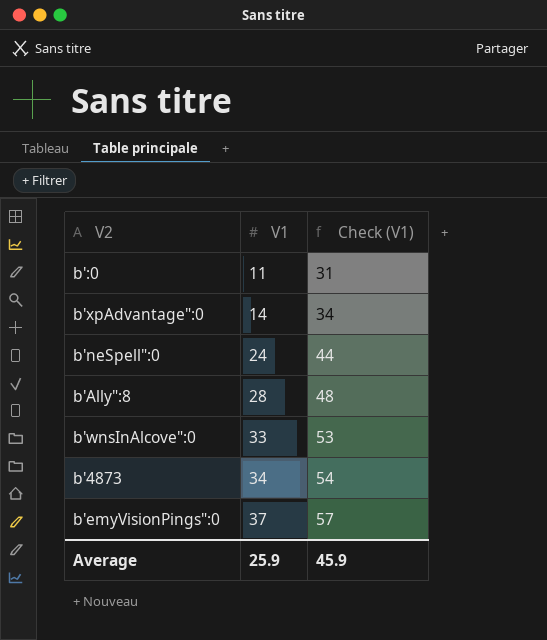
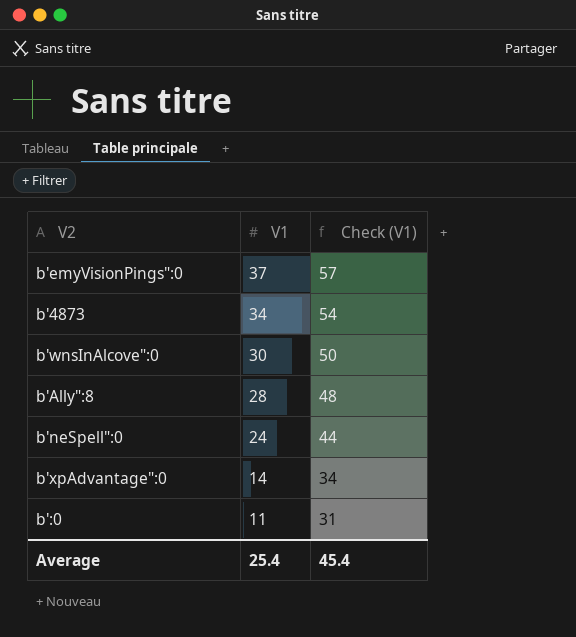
row order: V1 ascending -> V1 descending
b'wnsInAlcove":0 | V1: 33 -> 30
b'wnsInAlcove":0 | Check (V1): 53 -> 50
Average | V1: 25.9 -> 25.4
Average | Check (V1): 45.9 -> 45.4

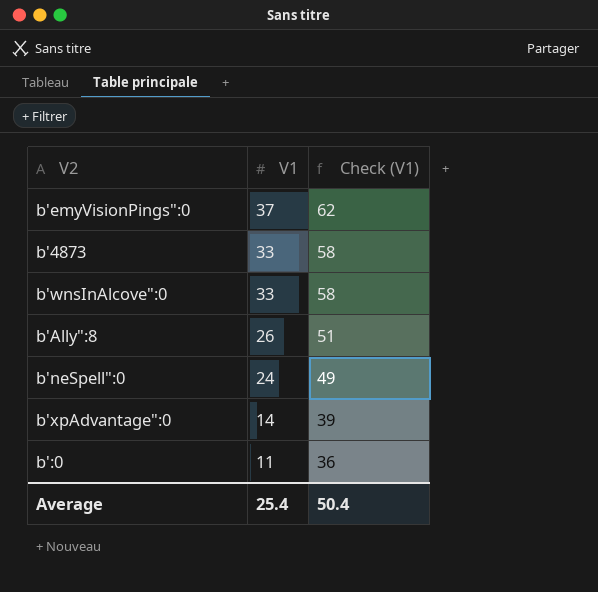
column Check (V1) | formula: [V1] + 20 -> [V1] + 25
b'4873 | V1: 34 -> 33
b'wnsInAlcove":0 | V1: 30 -> 33
b'Ally":8 | V1: 28 -> 26
Average | Check (V1): 45.4 -> 50.4

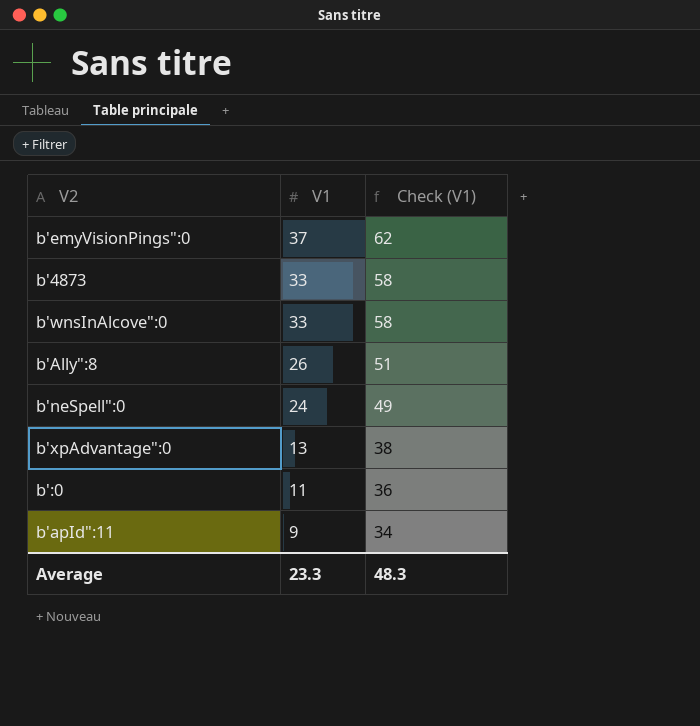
b'xpAdvantage":0 | V1: 14 -> 13
b'xpAdvantage":0 | Check (V1): 39 -> 38
row b'apId":11: none -> 9 | 34
Average | V1: 25.4 -> 23.3
Average | Check (V1): 50.4 -> 48.3

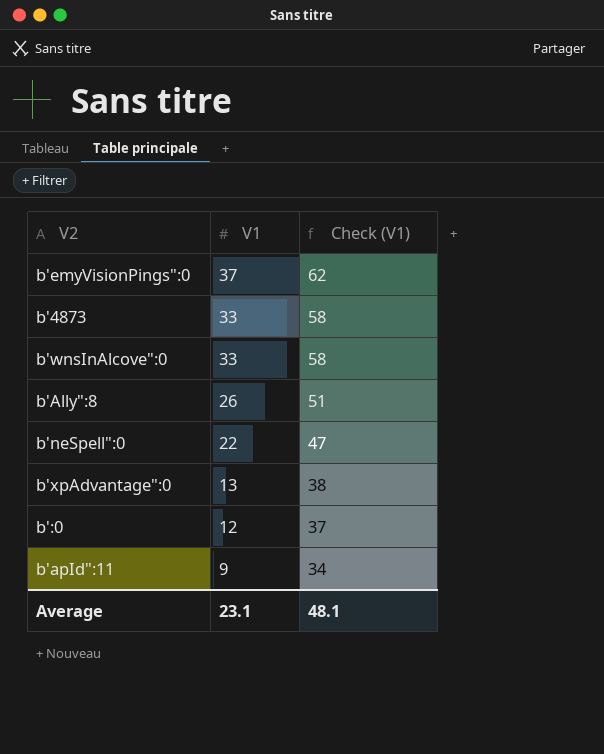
b'neSpell":0 | V1: 24 -> 22
b'neSpell":0 | Check (V1): 49 -> 47
b':0 | V1: 11 -> 12
b':0 | Check (V1): 36 -> 37
Average | V1: 23.3 -> 23.1
Average | Check (V1): 48.3 -> 48.1

